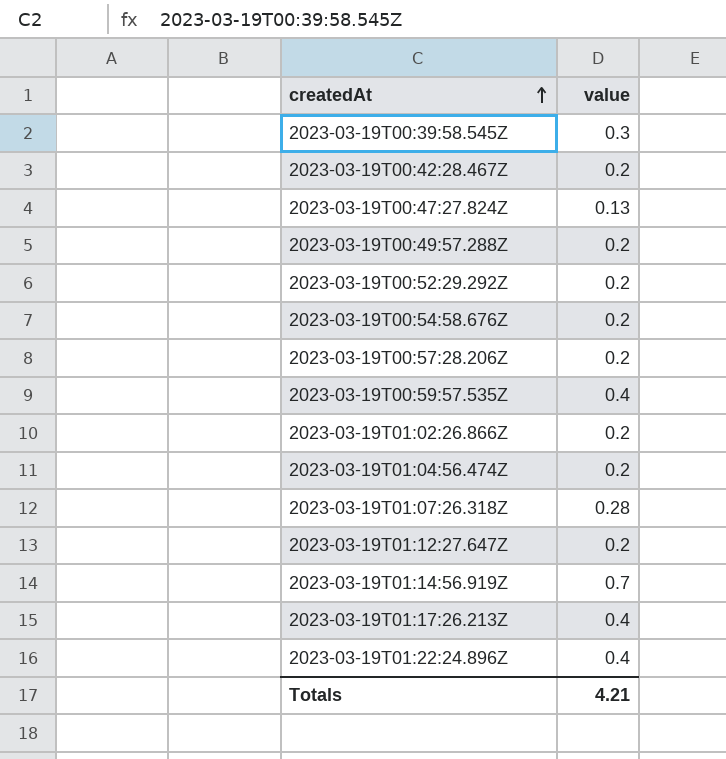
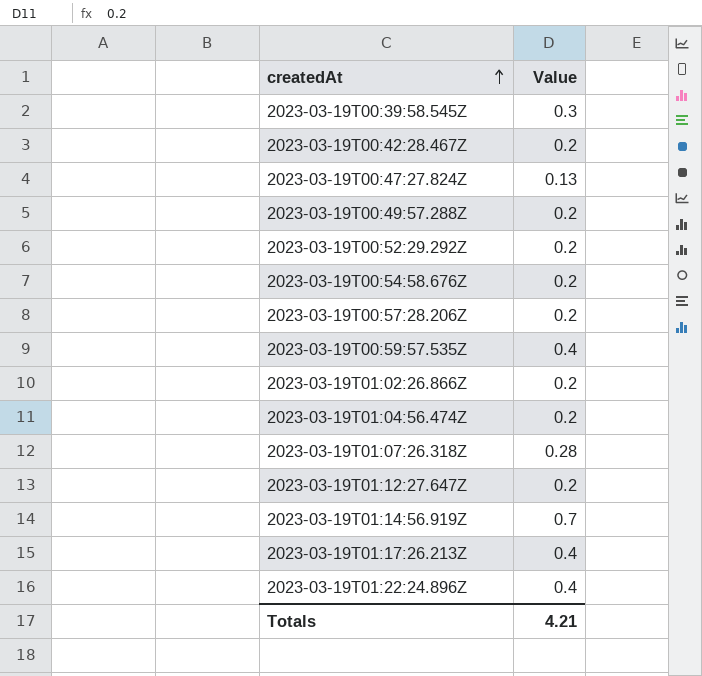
column name: value -> Value

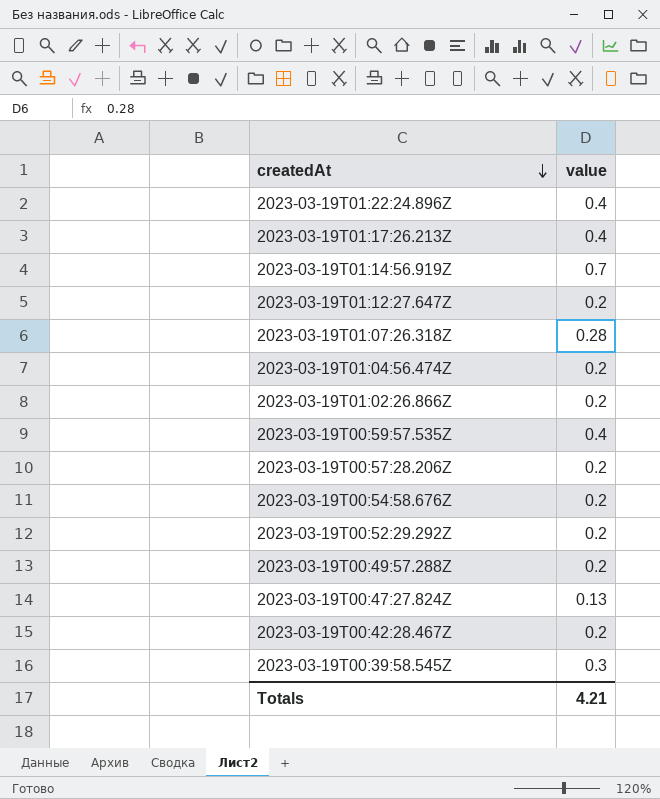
row order: createdAt ascending -> createdAt descending
column name: Value -> value

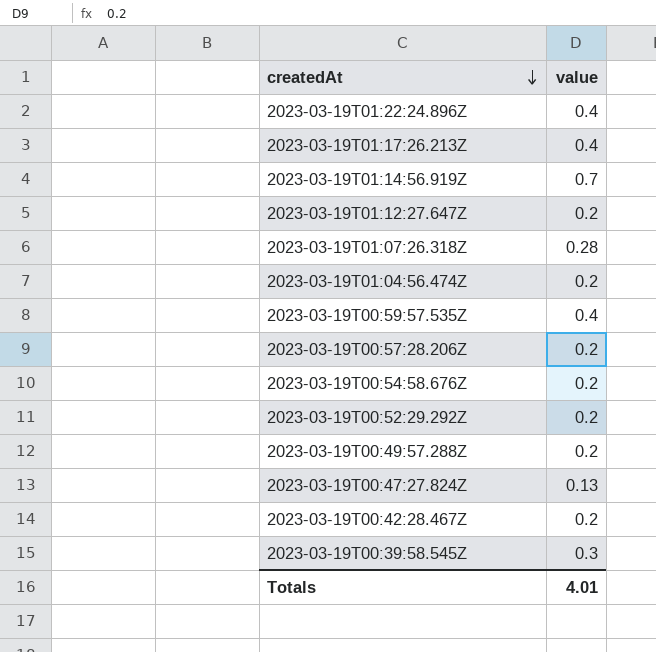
row 2023-03-19T01:02:26.866Z: 0.2 -> none
Totals | value: 4.21 -> 4.01

